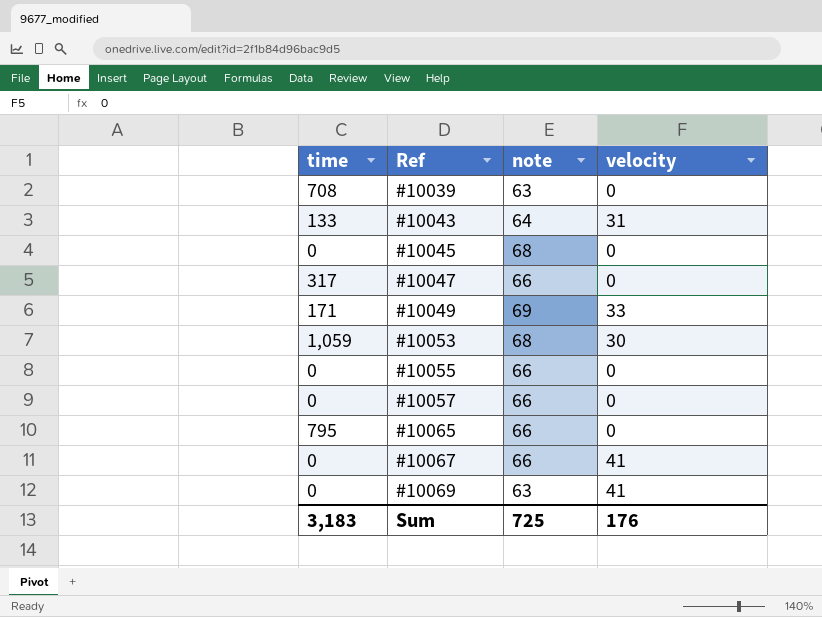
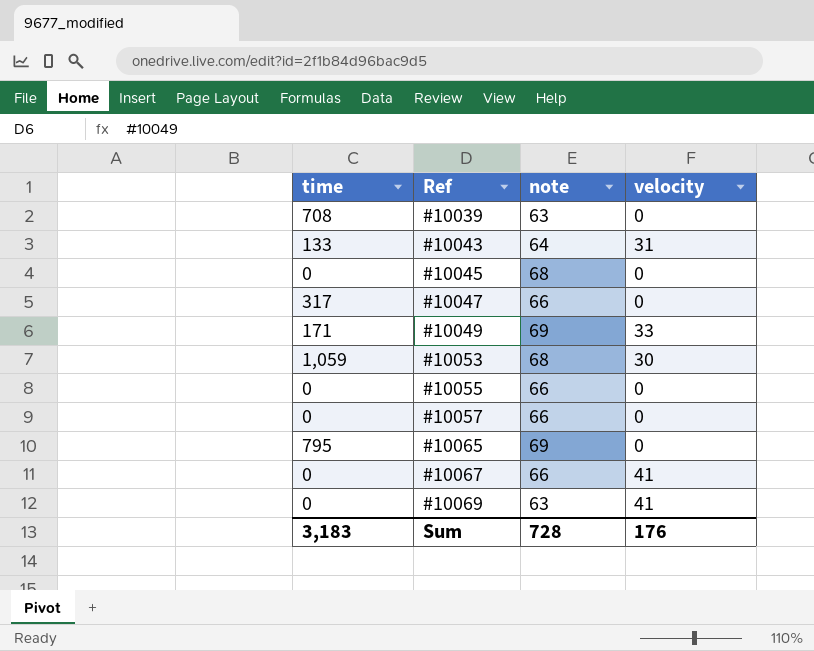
#10065 | note: 66 -> 69
Sum | note: 725 -> 728

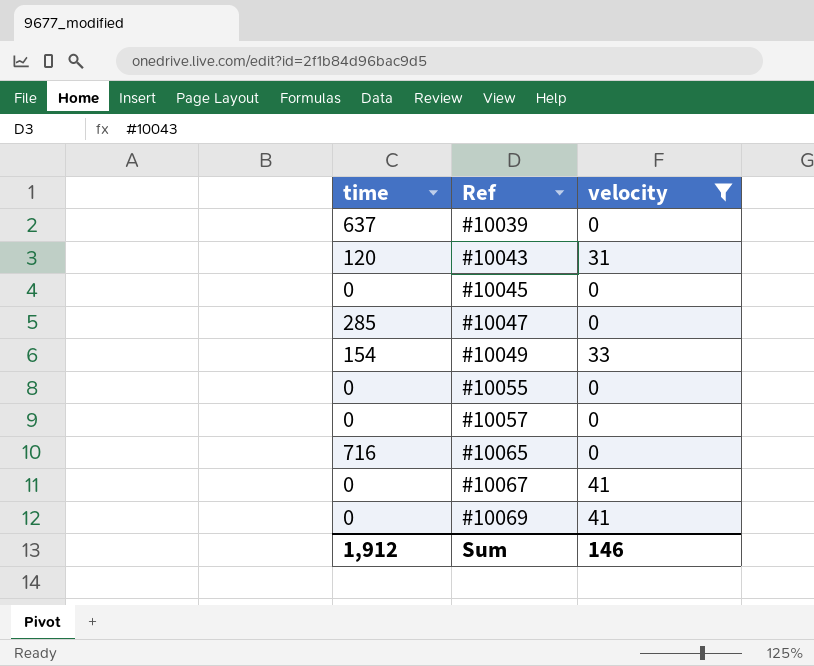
filter: none -> velocity != 30
column note | position: 3 -> none
#10039 | time: 708 -> 637
#10043 | time: 133 -> 120
#10047 | time: 317 -> 285
#10049 | time: 171 -> 154
#10065 | time: 795 -> 716
Sum | time: 3,183 -> 1,912
Sum | velocity: 176 -> 146

